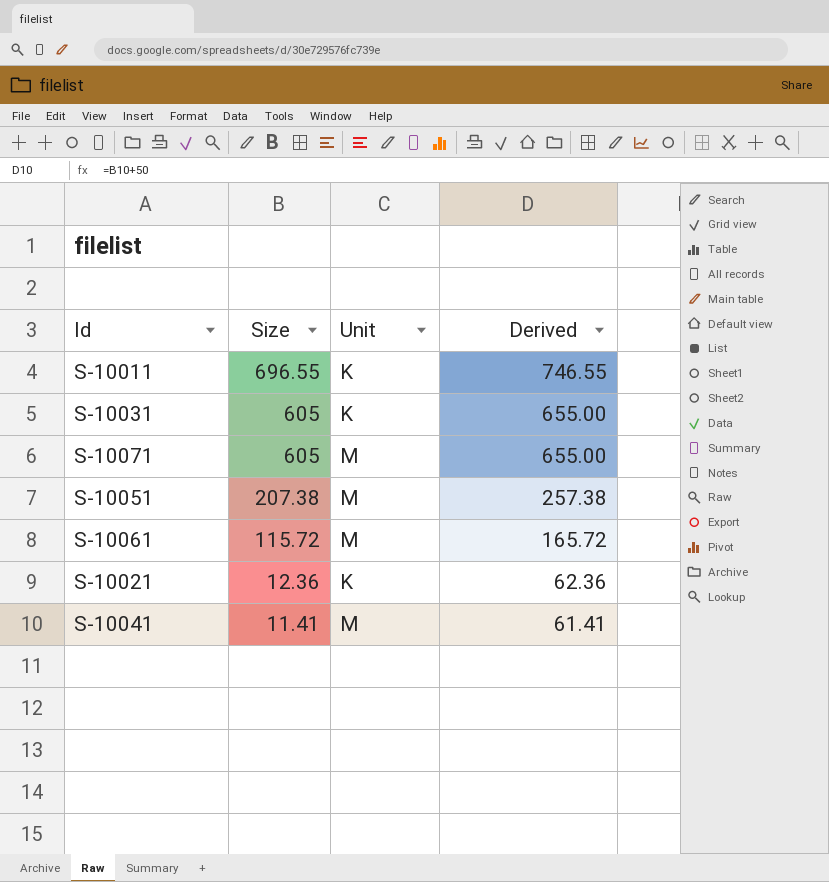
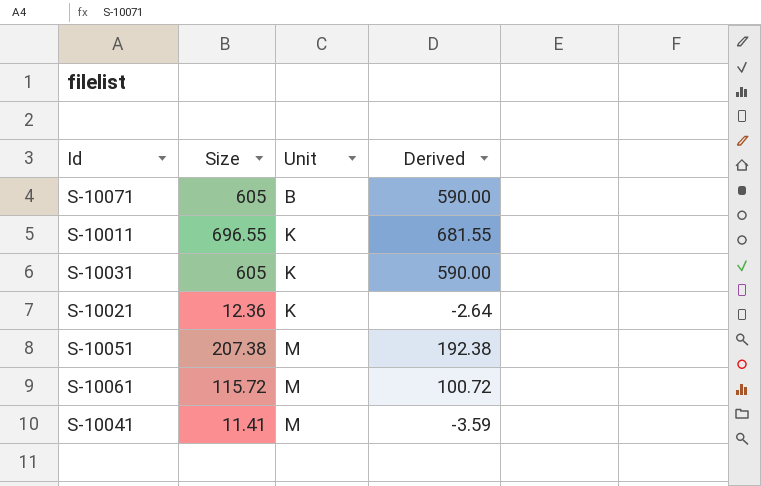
row order: Size descending -> Unit ascending
column Derived | formula: [Size] + 50 -> [Size] - 15
S-10071 | Unit: M -> B

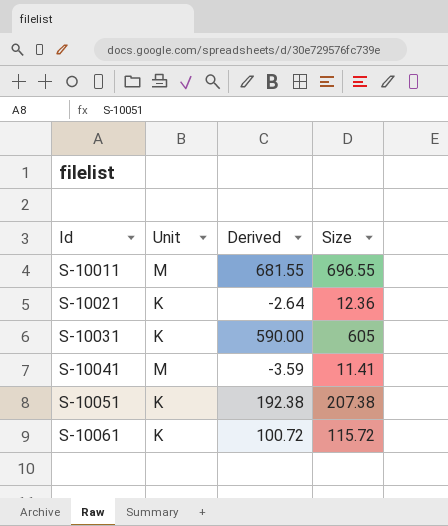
row order: Unit ascending -> Id ascending
column Size | position: 2 -> 4
row S-10071: 605 | B | 590.00 -> none
S-10011 | Unit: K -> M
S-10051 | Unit: M -> K
S-10061 | Unit: M -> K

